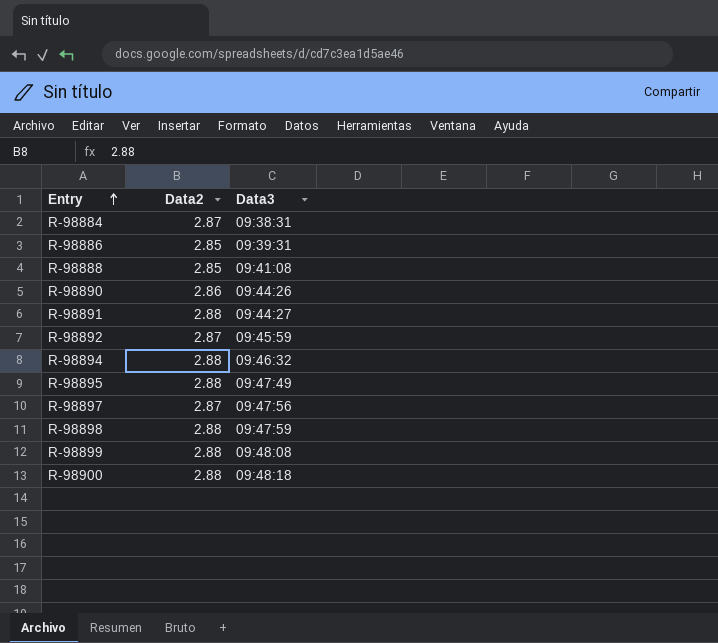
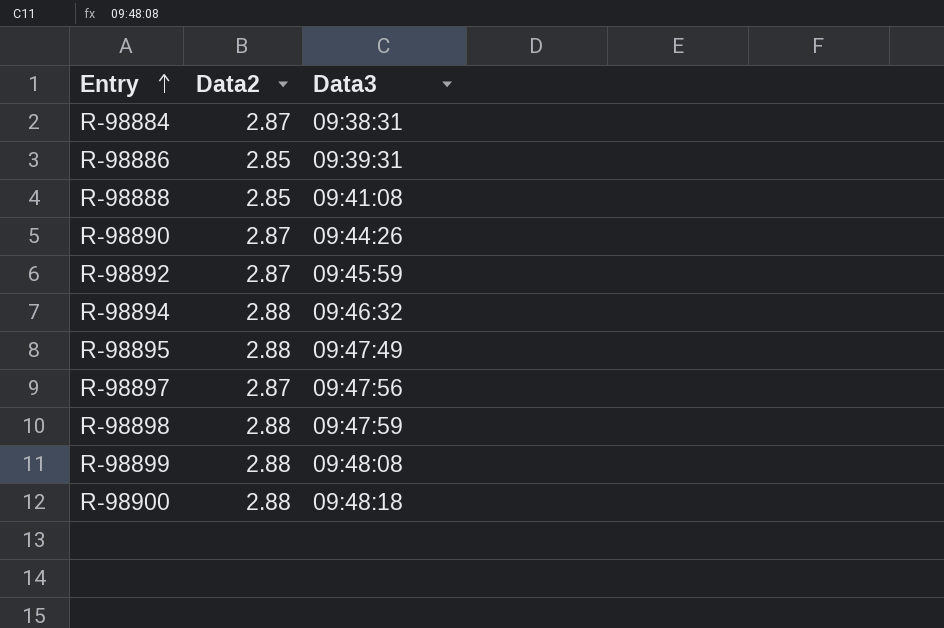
row R-98891: 2.88 | 09:44:27 -> none
R-98890 | Data2: 2.86 -> 2.87

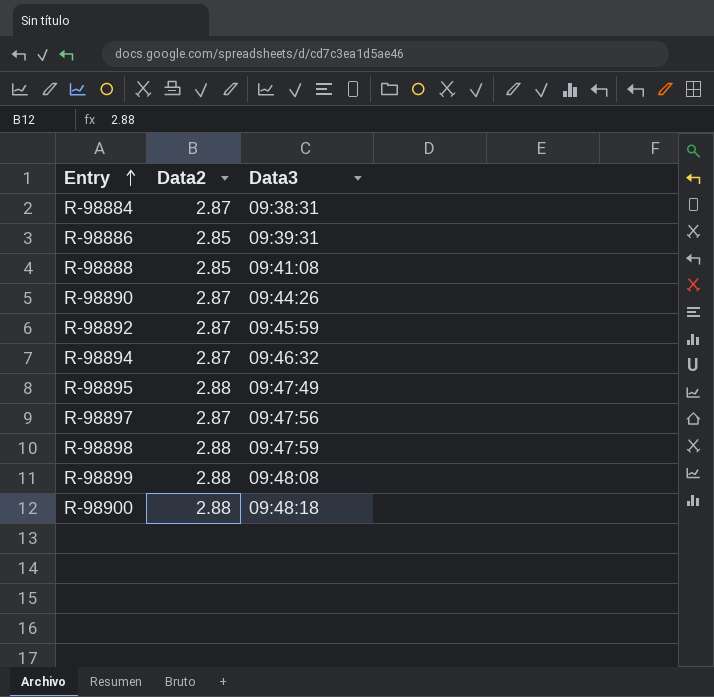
R-98894 | Data2: 2.88 -> 2.87

